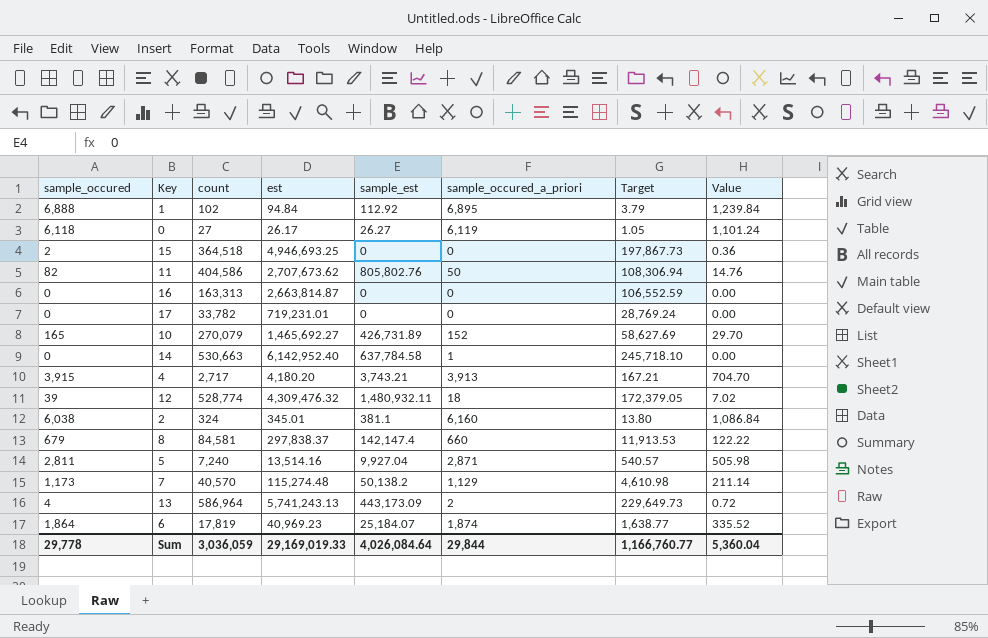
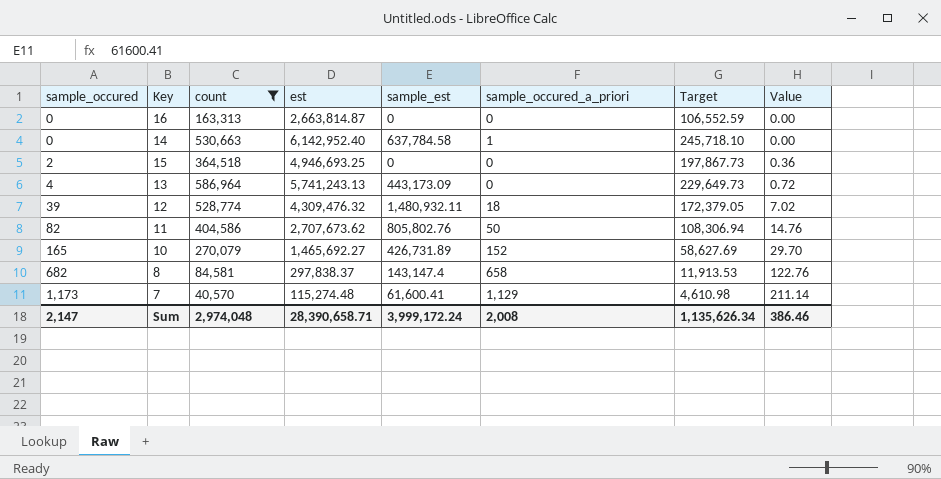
filter: none -> count >= 40,570
row order: none -> sample_occured ascending
13 | sample_occured_a_priori: 2 -> 0
8 | sample_occured: 679 -> 682
8 | sample_est: 142,147.4 -> 143,147.4
8 | sample_occured_a_priori: 660 -> 658
8 | Value: 122.22 -> 122.76
7 | sample_est: 50,138.2 -> 61,600.41
Sum | sample_occured: 29,778 -> 2,147
Sum | count: 3,036,059 -> 2,974,048
Sum | est: 29,169,019.33 -> 28,390,658.71
Sum | sample_est: 4,026,084.64 -> 3,999,172.24
Sum | sample_occured_a_priori: 29,844 -> 2,008
Sum | Target: 1,166,760.77 -> 1,135,626.34
Sum | Value: 5,360.04 -> 386.46

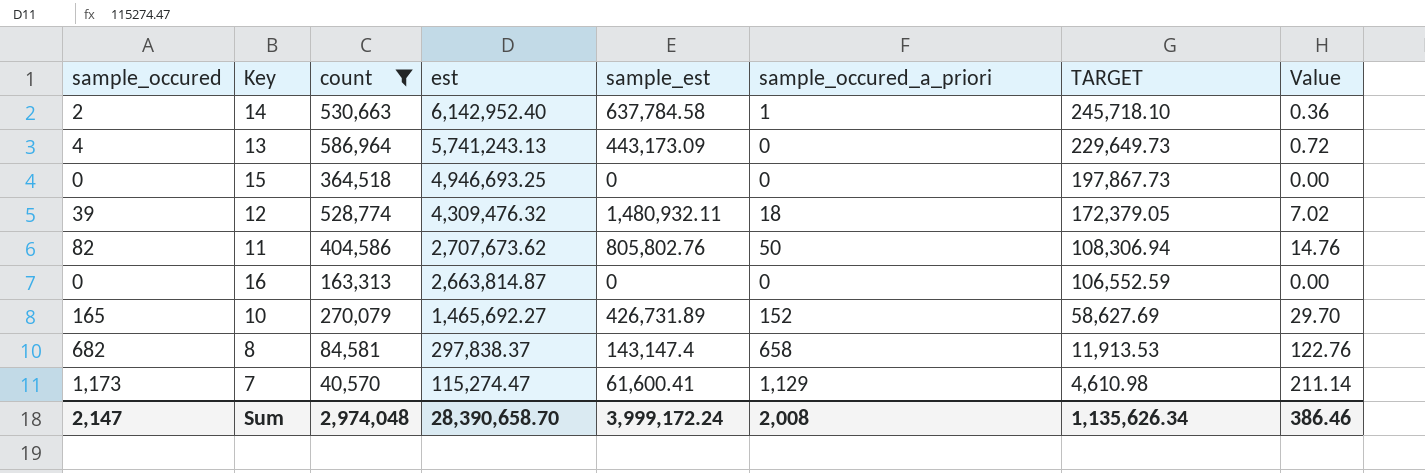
row order: sample_occured ascending -> est descending
column name: Target -> TARGET
14 | sample_occured: 0 -> 2
14 | Value: 0.00 -> 0.36
15 | sample_occured: 2 -> 0
15 | Value: 0.36 -> 0.00
7 | est: 115,274.48 -> 115,274.47
Sum | est: 28,390,658.71 -> 28,390,658.70

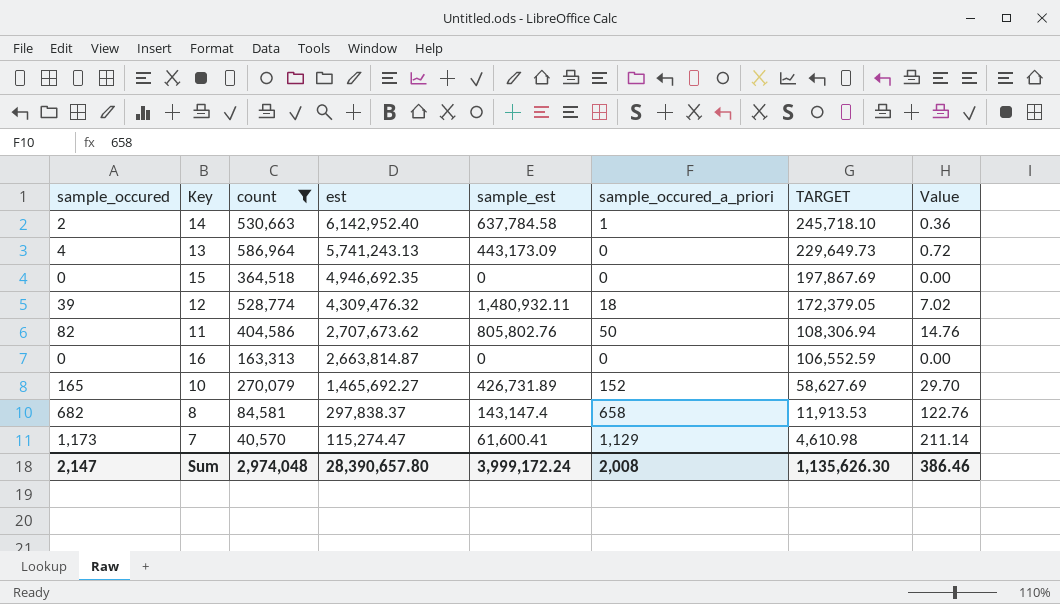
15 | est: 4,946,693.25 -> 4,946,692.35
15 | TARGET: 197,867.73 -> 197,867.69
Sum | est: 28,390,658.70 -> 28,390,657.80
Sum | TARGET: 1,135,626.34 -> 1,135,626.30

